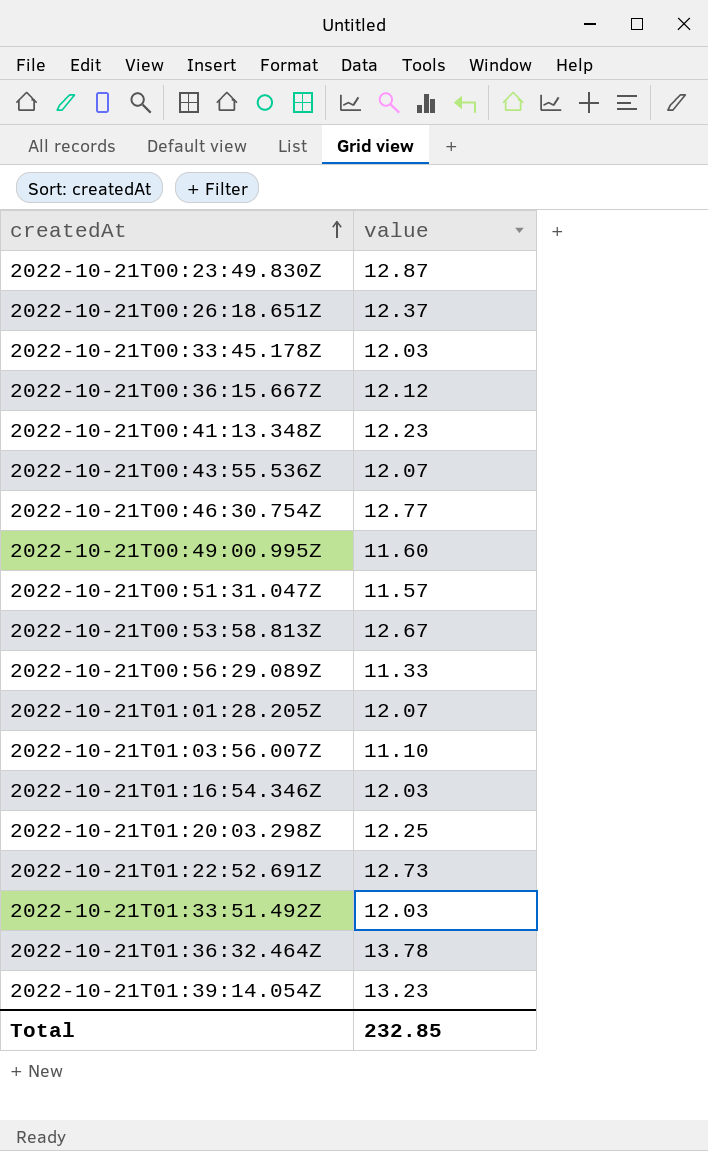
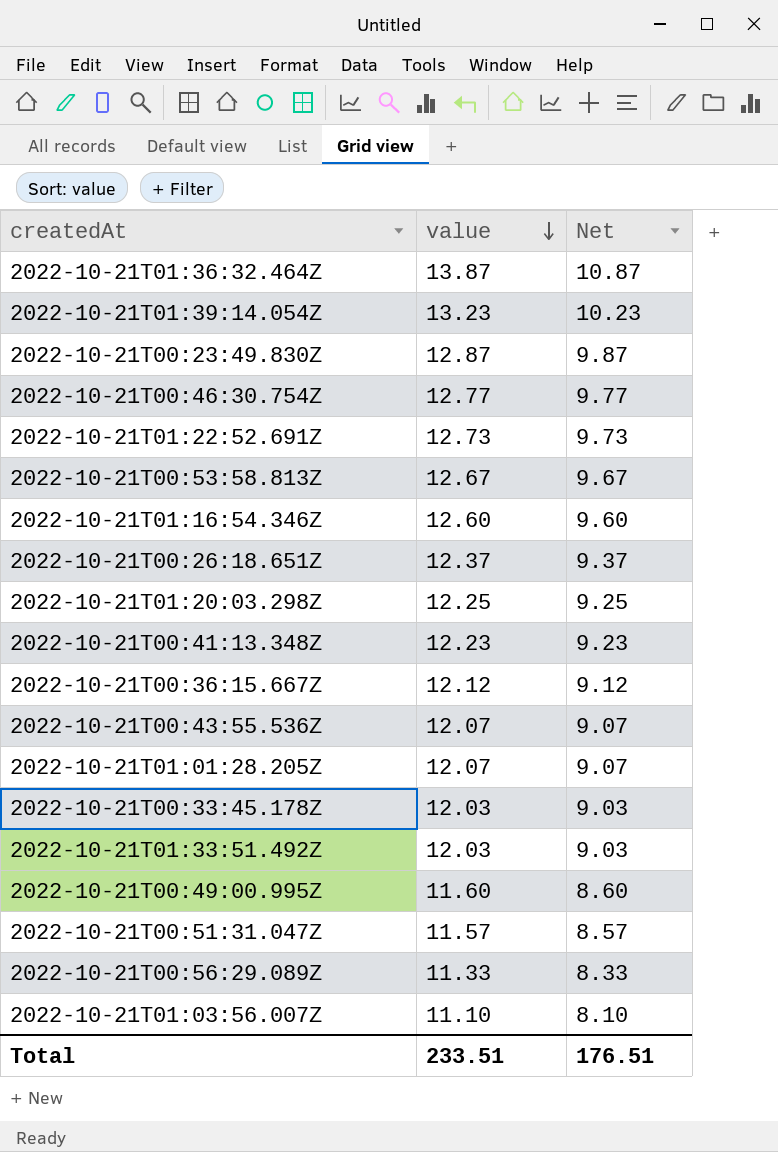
row order: createdAt ascending -> value descending
column Net | formula: none -> [value] - 3
2022-10-21T01:36:32.464Z | value: 13.78 -> 13.87
2022-10-21T01:16:54.346Z | value: 12.03 -> 12.60
Total | value: 232.85 -> 233.51

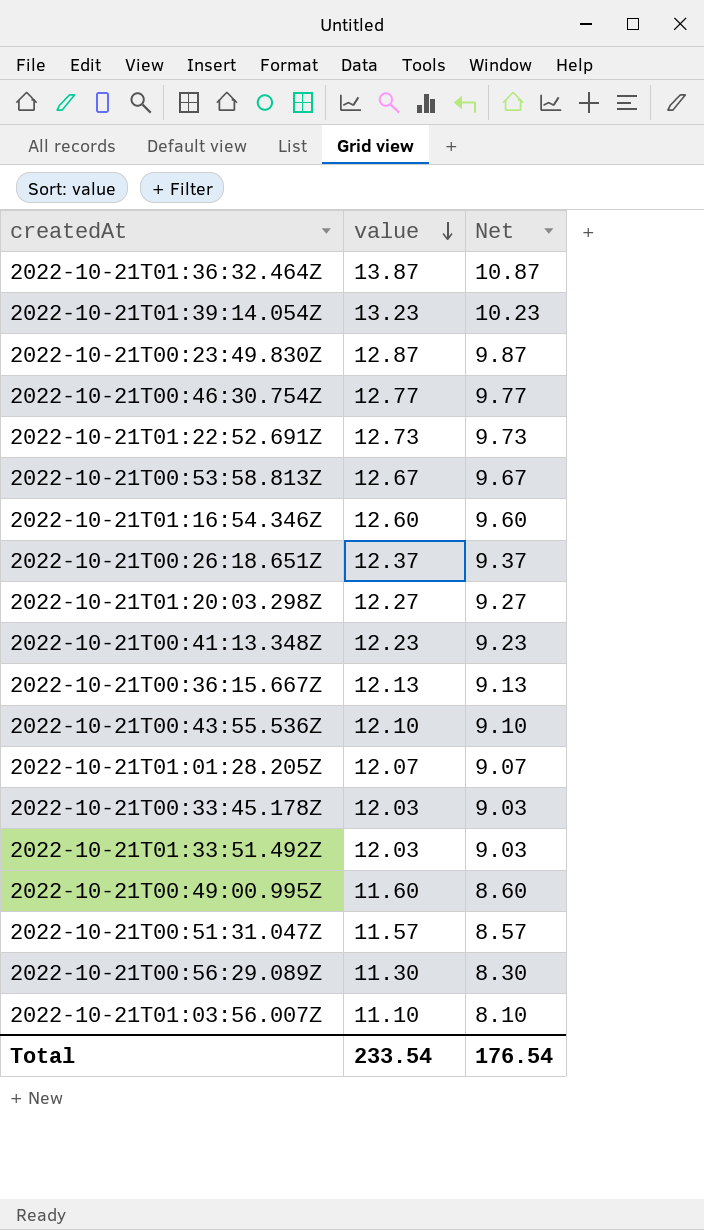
2022-10-21T01:20:03.298Z | value: 12.25 -> 12.27
2022-10-21T01:20:03.298Z | Net: 9.25 -> 9.27
2022-10-21T00:36:15.667Z | value: 12.12 -> 12.13
2022-10-21T00:36:15.667Z | Net: 9.12 -> 9.13
2022-10-21T00:43:55.536Z | value: 12.07 -> 12.10
2022-10-21T00:43:55.536Z | Net: 9.07 -> 9.10
2022-10-21T00:56:29.089Z | value: 11.33 -> 11.30
2022-10-21T00:56:29.089Z | Net: 8.33 -> 8.30
Total | value: 233.51 -> 233.54
Total | Net: 176.51 -> 176.54

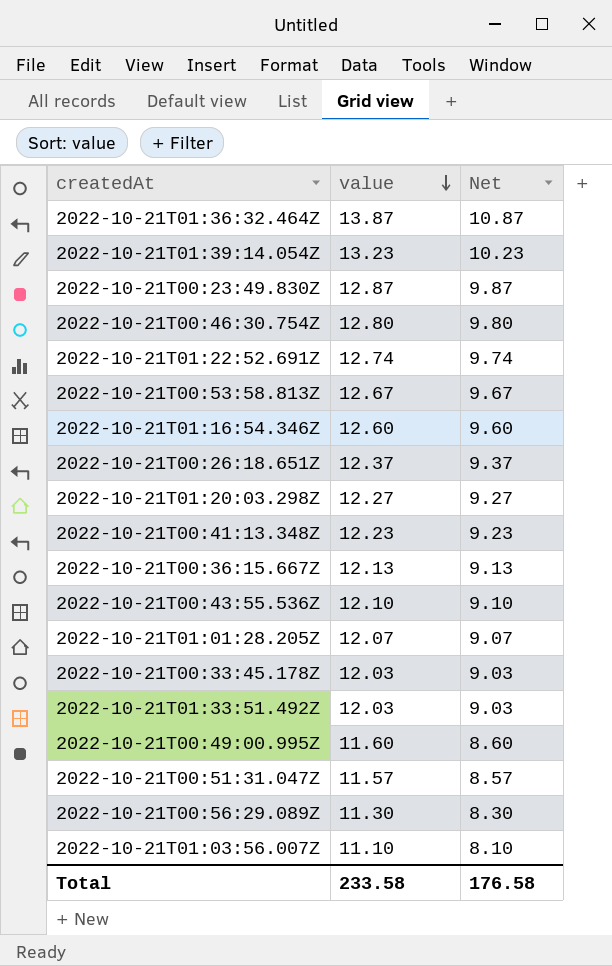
2022-10-21T00:46:30.754Z | value: 12.77 -> 12.80
2022-10-21T00:46:30.754Z | Net: 9.77 -> 9.80
2022-10-21T01:22:52.691Z | value: 12.73 -> 12.74
2022-10-21T01:22:52.691Z | Net: 9.73 -> 9.74
Total | value: 233.54 -> 233.58
Total | Net: 176.54 -> 176.58

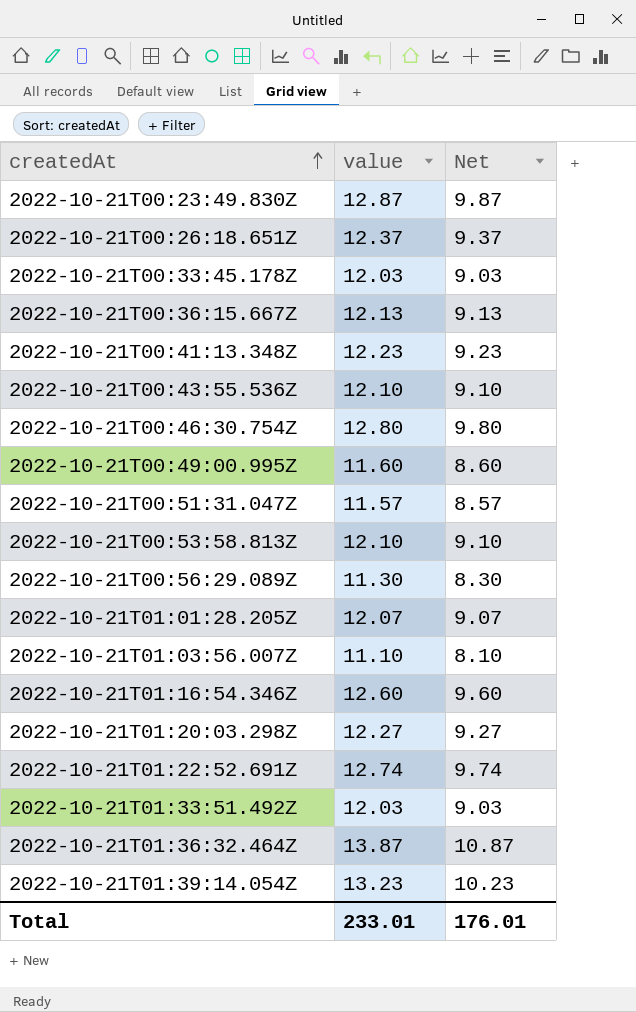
row order: value descending -> createdAt ascending
2022-10-21T00:53:58.813Z | value: 12.67 -> 12.10
2022-10-21T00:53:58.813Z | Net: 9.67 -> 9.10
Total | value: 233.58 -> 233.01
Total | Net: 176.58 -> 176.01

